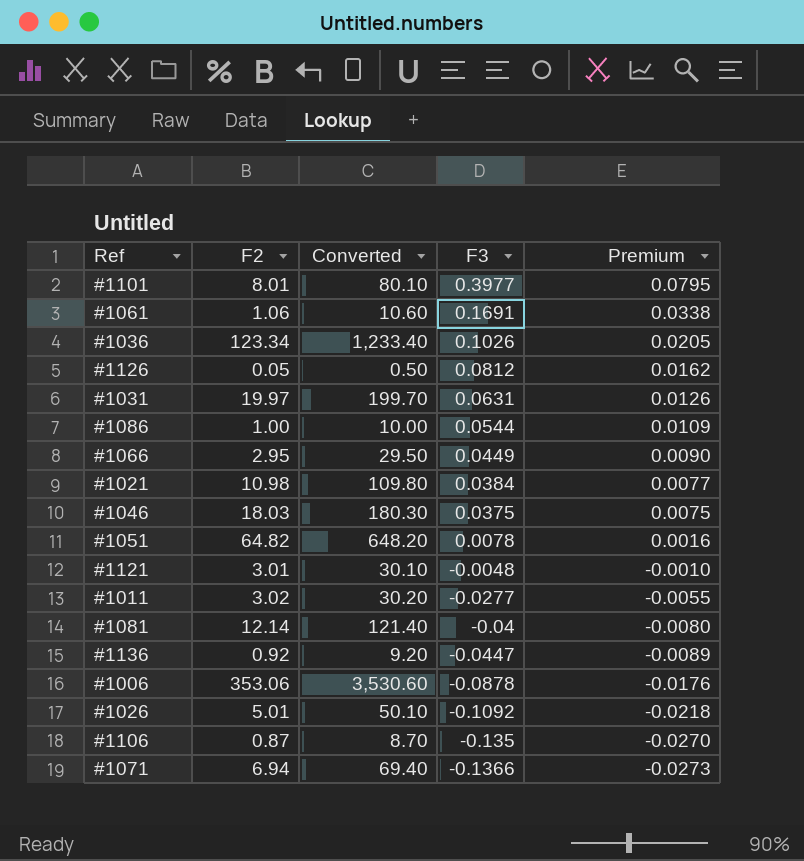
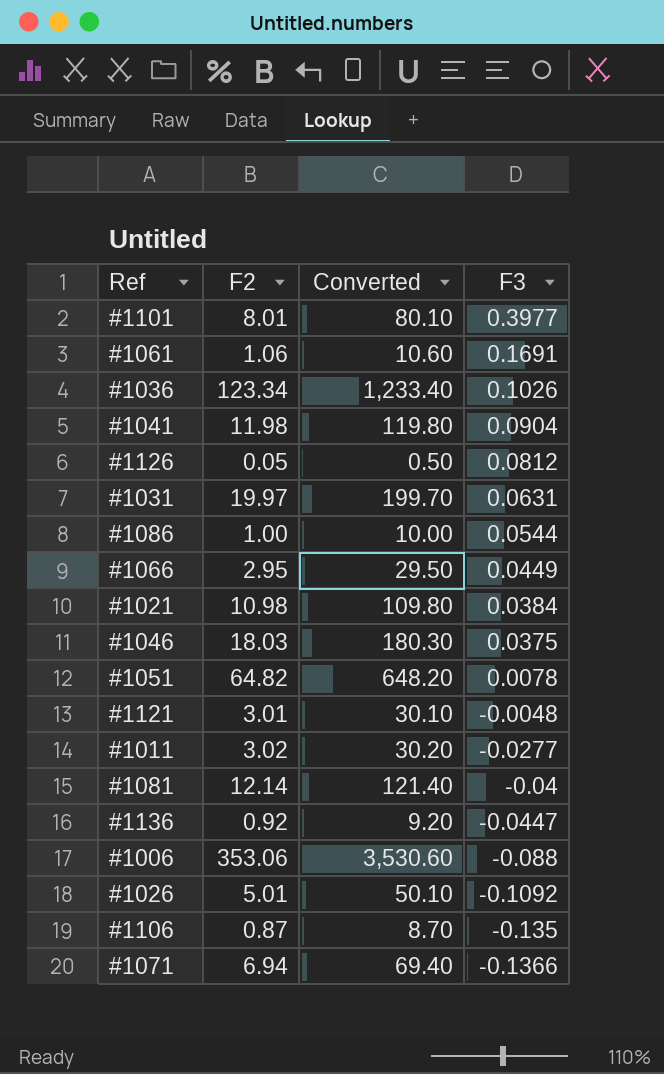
column Premium | formula: [F3] * 0.2 -> none
row #1041: none -> 11.98 | 119.80 | 0.0904
#1006 | F3: -0.0878 -> -0.088

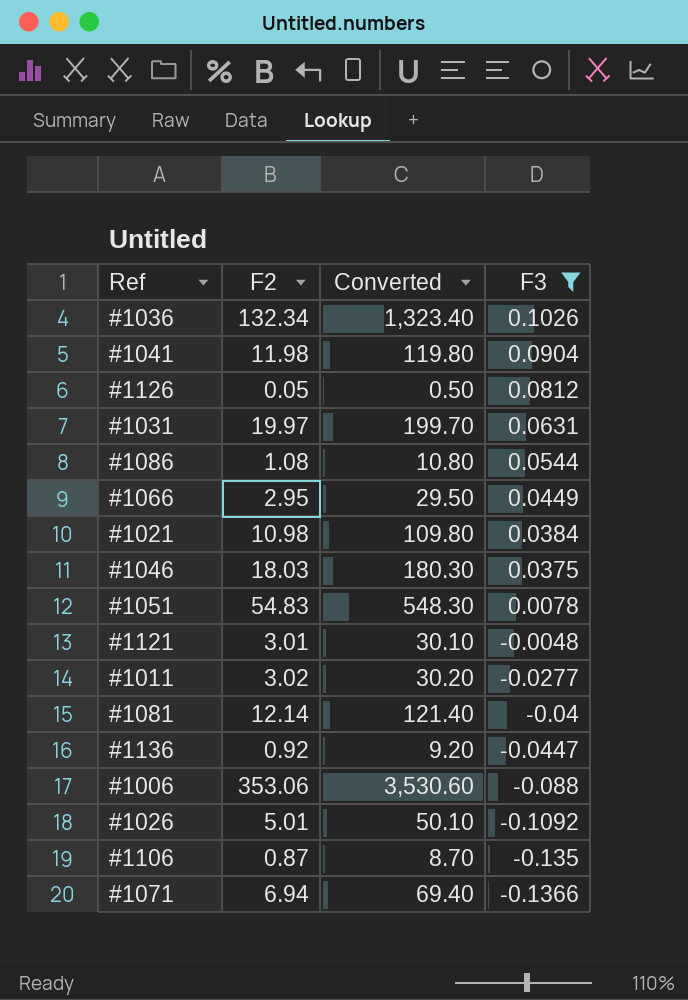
filter: none -> F3 <= 0.1026
#1036 | F2: 123.34 -> 132.34
#1036 | Converted: 1,233.40 -> 1,323.40
#1086 | F2: 1.00 -> 1.08
#1086 | Converted: 10.00 -> 10.80
#1051 | F2: 64.82 -> 54.83
#1051 | Converted: 648.20 -> 548.30

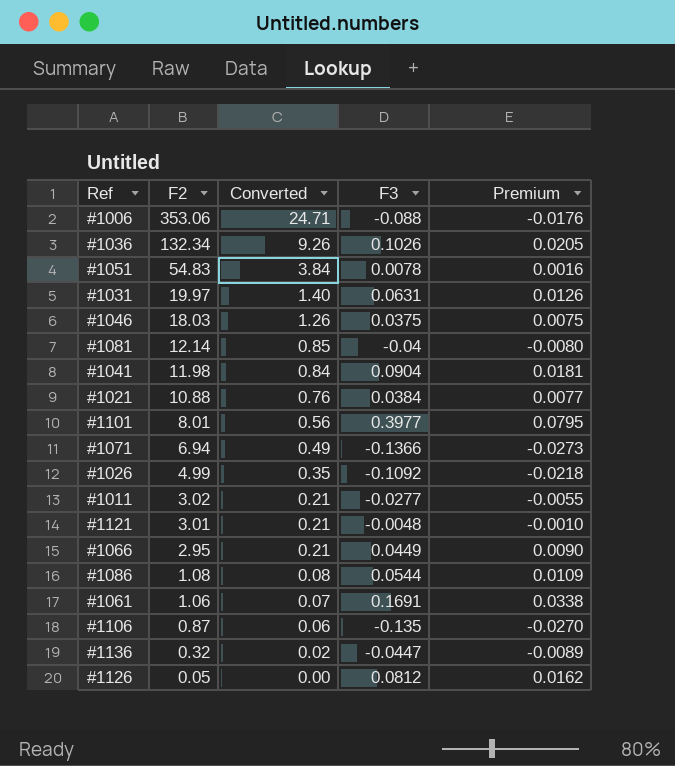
filter: F3 <= 0.1026 -> none
row order: F3 descending -> F2 descending
column Converted | formula: [F2] * 10 -> [F2] * 0.07
column Premium | formula: none -> [F3] * 0.2
#1021 | F2: 10.98 -> 10.88
#1026 | F2: 5.01 -> 4.99
#1136 | F2: 0.92 -> 0.32

